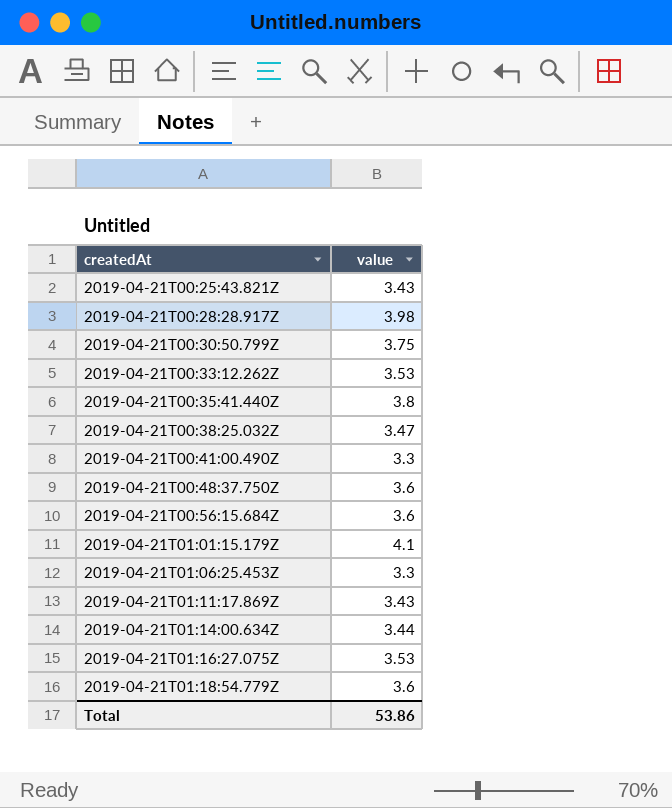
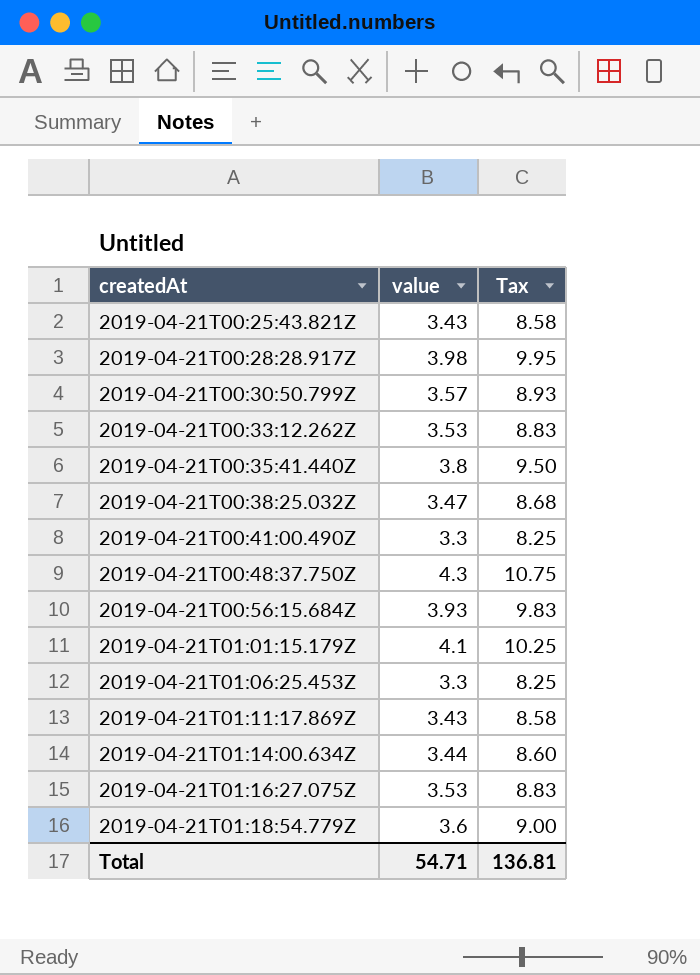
column Tax | formula: none -> [value] * 2.5
2019-04-21T00:30:50.799Z | value: 3.75 -> 3.57
2019-04-21T00:48:37.750Z | value: 3.6 -> 4.3
2019-04-21T00:56:15.684Z | value: 3.6 -> 3.93
Total | value: 53.86 -> 54.71

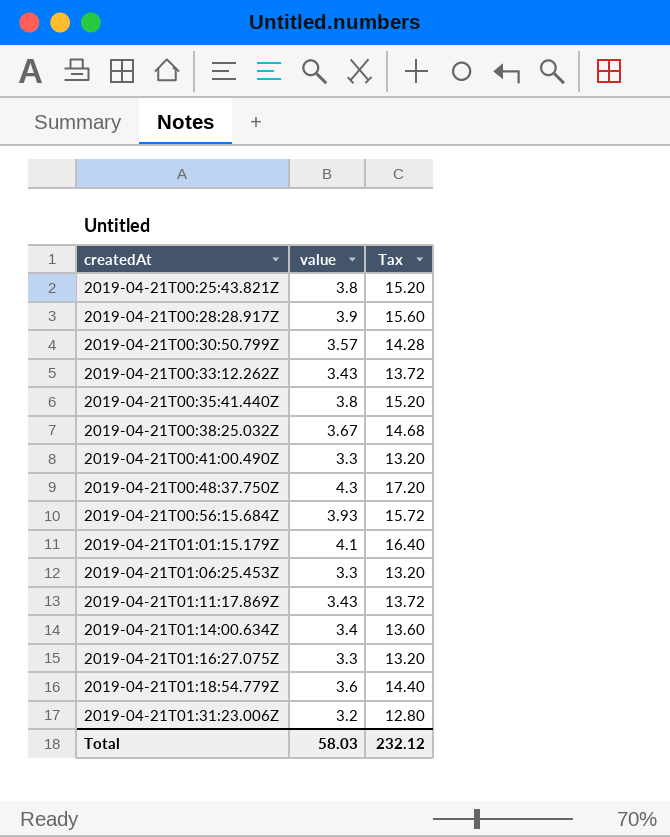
column Tax | formula: [value] * 2.5 -> [value] * 4
2019-04-21T00:25:43.821Z | value: 3.43 -> 3.8
2019-04-21T00:28:28.917Z | value: 3.98 -> 3.9
2019-04-21T00:33:12.262Z | value: 3.53 -> 3.43
2019-04-21T00:38:25.032Z | value: 3.47 -> 3.67
2019-04-21T01:14:00.634Z | value: 3.44 -> 3.4
2019-04-21T01:16:27.075Z | value: 3.53 -> 3.3
row 2019-04-21T01:31:23.006Z: none -> 3.2 | 12.80
Total | value: 54.71 -> 58.03
Total | Tax: 136.81 -> 232.12

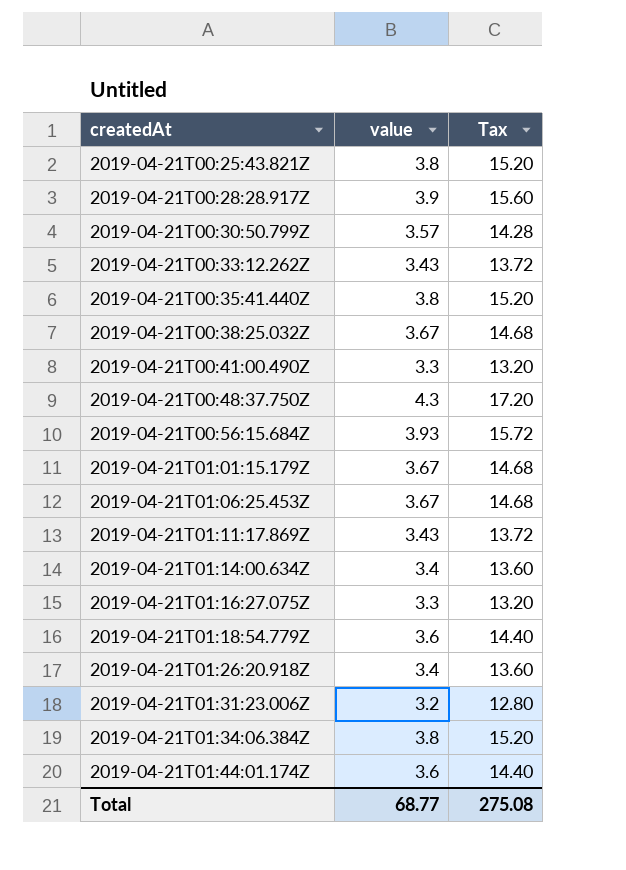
2019-04-21T01:01:15.179Z | value: 4.1 -> 3.67
2019-04-21T01:01:15.179Z | Tax: 16.40 -> 14.68
2019-04-21T01:06:25.453Z | value: 3.3 -> 3.67
2019-04-21T01:06:25.453Z | Tax: 13.20 -> 14.68
row 2019-04-21T01:26:20.918Z: none -> 3.4 | 13.60
row 2019-04-21T01:34:06.384Z: none -> 3.8 | 15.20
row 2019-04-21T01:44:01.174Z: none -> 3.6 | 14.40
Total | value: 58.03 -> 68.77
Total | Tax: 232.12 -> 275.08

